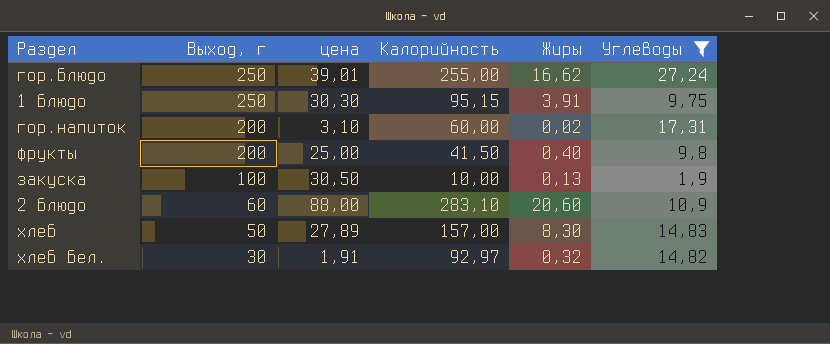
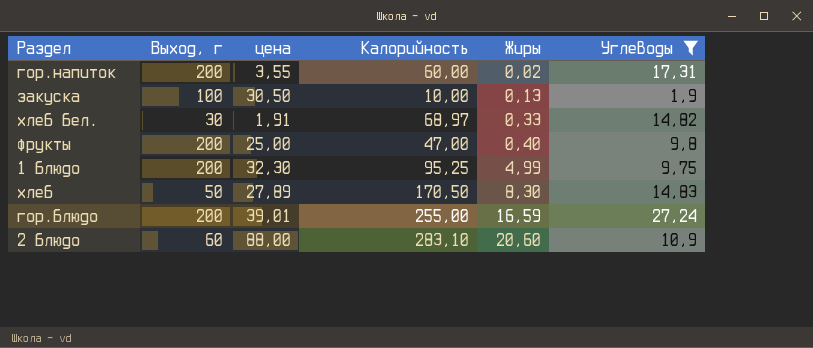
row order: Выход, г descending -> Жиры ascending
гор.напиток | цена: 3,10 -> 3,55
хлеб бел. | Калорийность: 92,97 -> 68,97
хлеб бел. | Жиры: 0,32 -> 0,33
фрукты | Калорийность: 41,50 -> 47,00
1 блюдо | Выход, г: 250 -> 200
1 блюдо | цена: 30,30 -> 32,30
1 блюдо | Калорийность: 95,15 -> 95,25
1 блюдо | Жиры: 3,91 -> 4,99
хлеб | Калорийность: 157,00 -> 170,50
гор.блюдо | Выход, г: 250 -> 200
гор.блюдо | Жиры: 16,62 -> 16,59

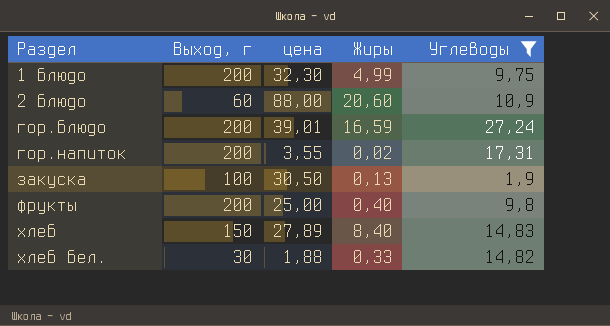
row order: Жиры ascending -> Раздел ascending
column Калорийность | position: 4 -> none
хлеб | Выход, г: 50 -> 150
хлеб | Жиры: 8,30 -> 8,40
хлеб бел. | цена: 1,91 -> 1,88

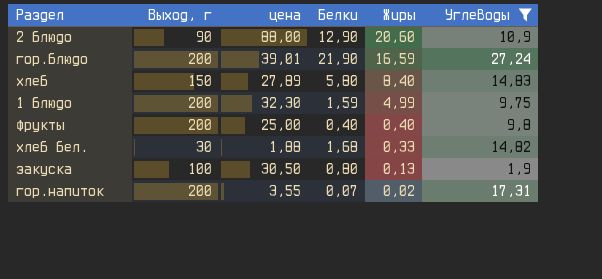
row order: Раздел ascending -> Жиры descending
column Белки | position: none -> 4
2 блюдо | Выход, г: 60 -> 90

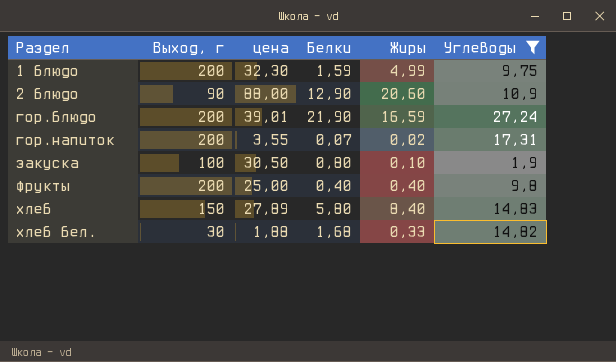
row order: Жиры descending -> Раздел ascending
закуска | Жиры: 0,13 -> 0,10

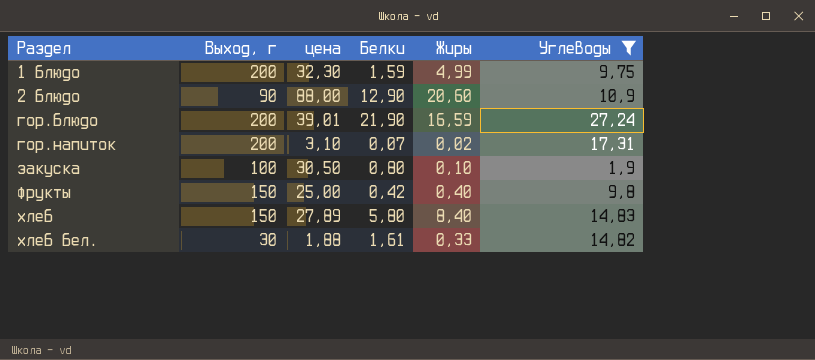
гор.напиток | цена: 3,55 -> 3,10
фрукты | Выход, г: 200 -> 150
фрукты | Белки: 0,40 -> 0,42
хлеб бел. | Белки: 1,68 -> 1,61

